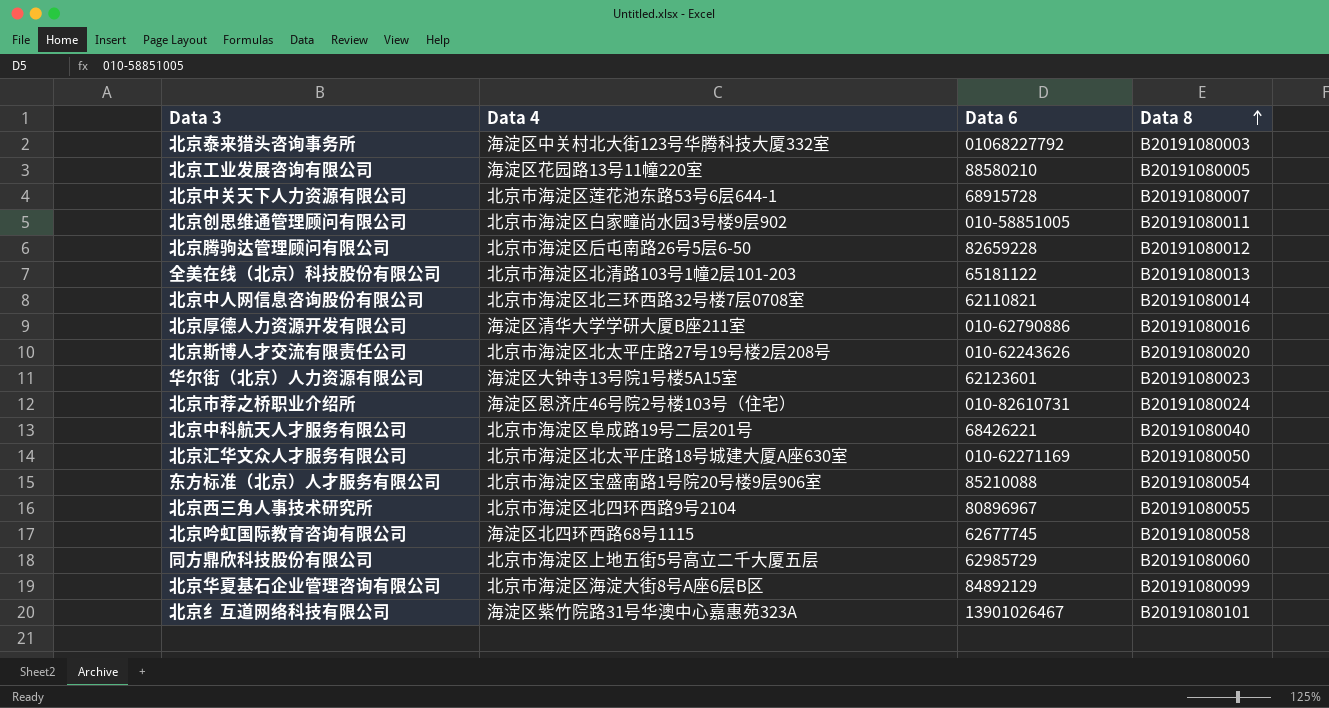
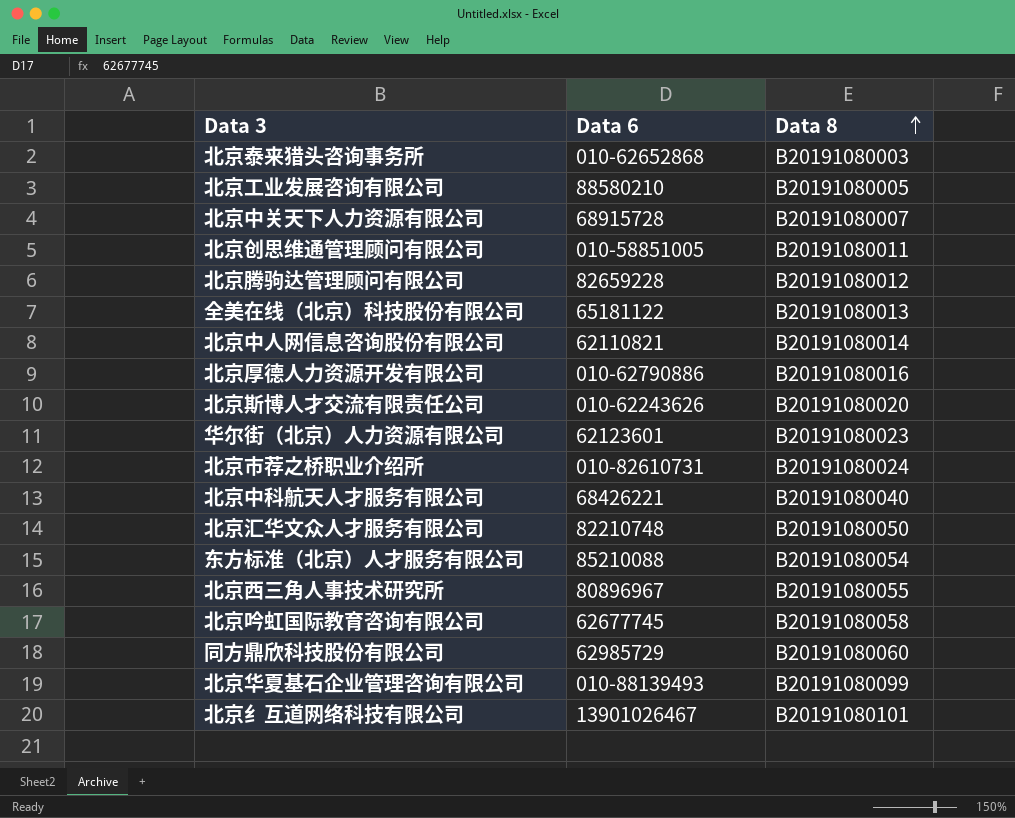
column Data 4 | position: 2 -> none
北京泰来猎头咨询事务所 | Data 6: 01068227792 -> 010-62652868
北京汇华文众人才服务有限公司 | Data 6: 010-62271169 -> 82210748
北京华夏基石企业管理咨询有限公司 | Data 6: 84892129 -> 010-88139493

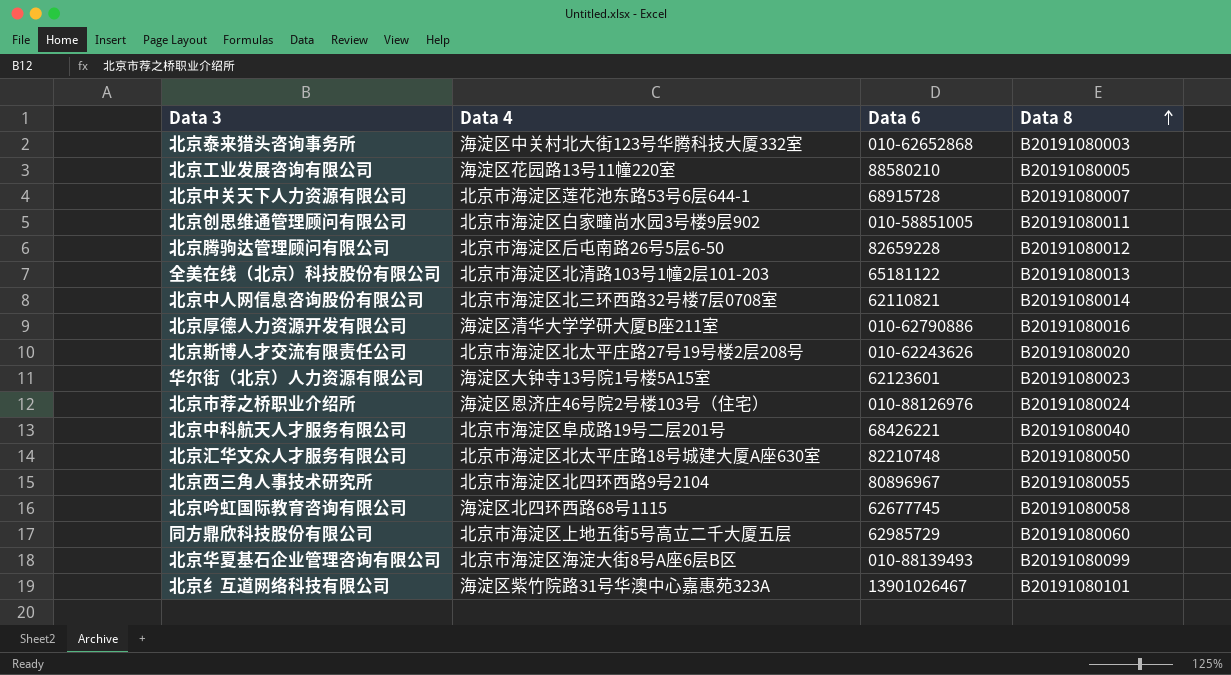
column Data 4 | position: none -> 2
row 东方标准（北京）人才服务有限公司: 85210088 | B20191080054 -> none
北京市荐之桥职业介绍所 | Data 6: 010-82610731 -> 010-88126976

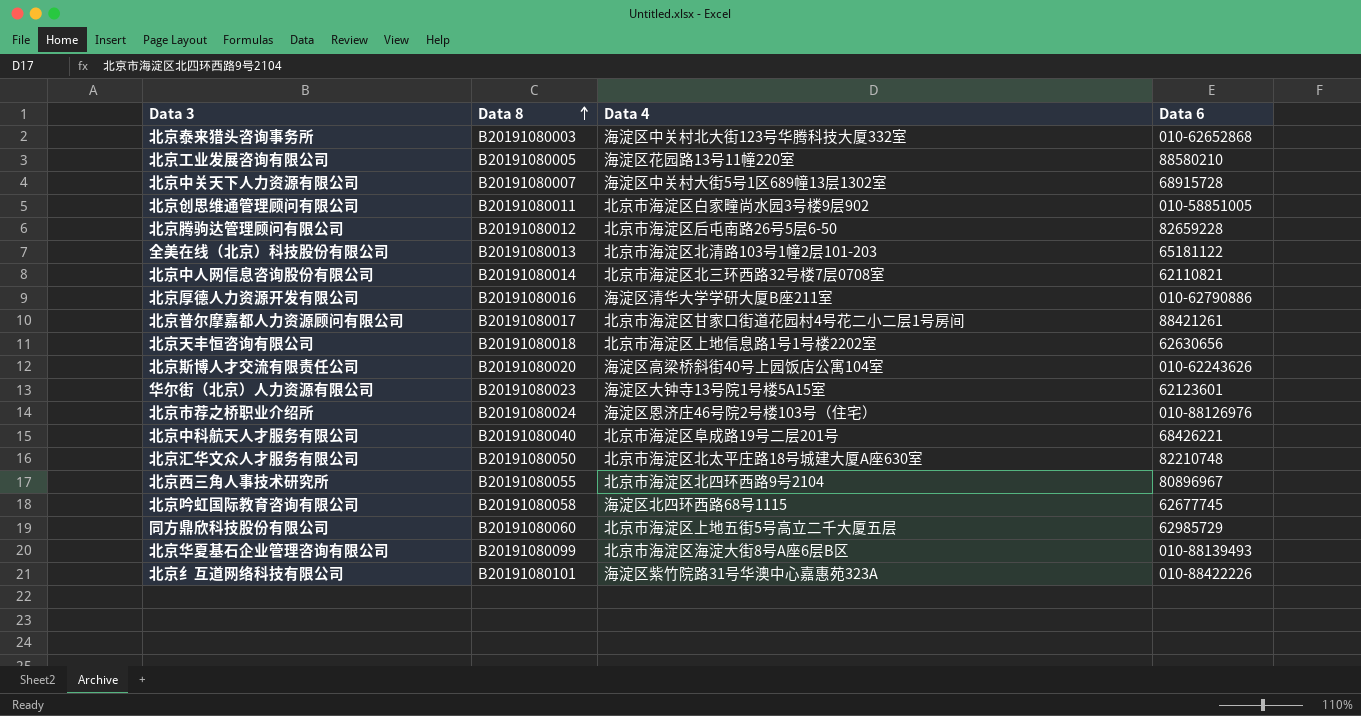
column Data 8 | position: 4 -> 2
北京中关天下人力资源有限公司 | Data 4: 北京市海淀区莲花池东路53号6层644-1 -> 海淀区中关村大街5号1区689幢13层1302室
row 北京普尔摩嘉都人力资源顾问有限公司: none -> B20191080017 | 北京市海淀区甘家口街道花园村4号花二小二层1号房间 | 88421261
row 北京天丰恒咨询有限公司: none -> B20191080018 | 北京市海淀区上地信息路1号1号楼2202室 | 62630656
北京斯博人才交流有限责任公司 | Data 4: 北京市海淀区北太平庄路27号19号楼2层208号 -> 海淀区高梁桥斜街40号上园饭店公寓104室
北京纟互道网络科技有限公司 | Data 6: 13901026467 -> 010-88422226

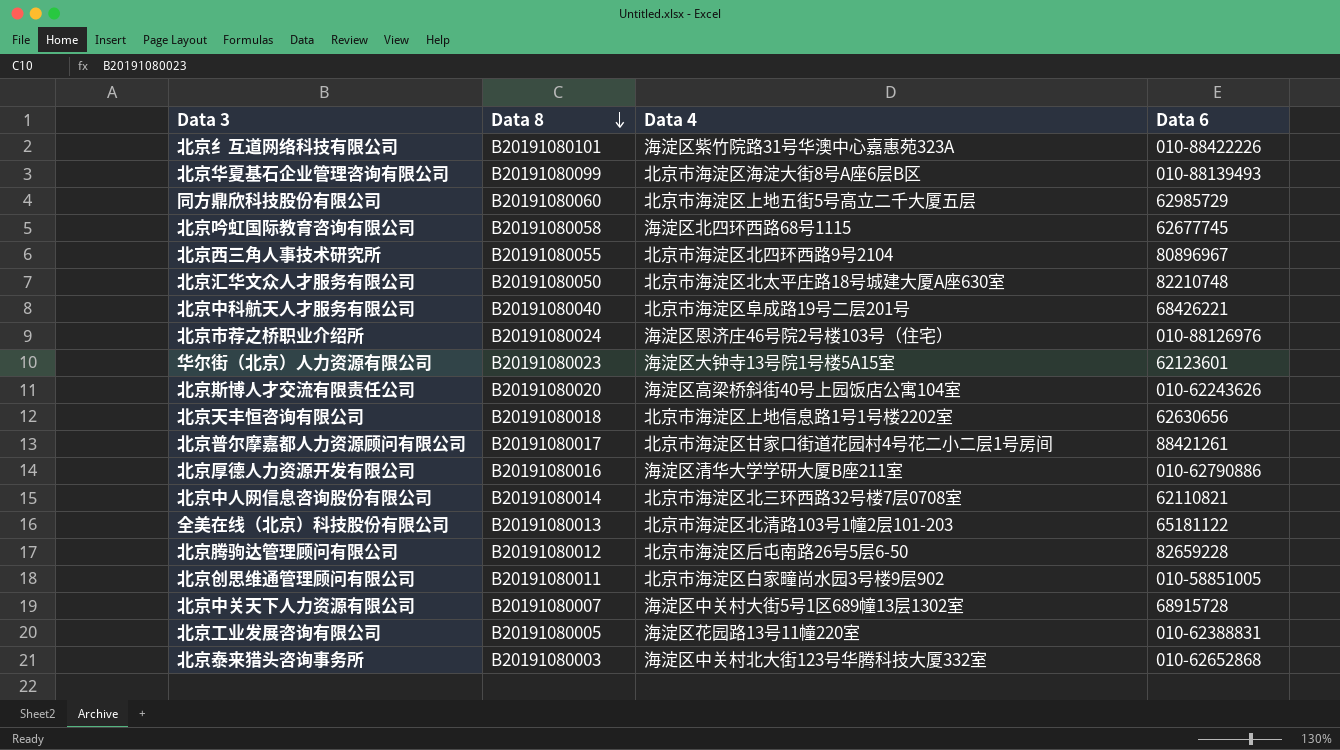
row order: Data 8 ascending -> Data 8 descending
北京工业发展咨询有限公司 | Data 6: 88580210 -> 010-62388831

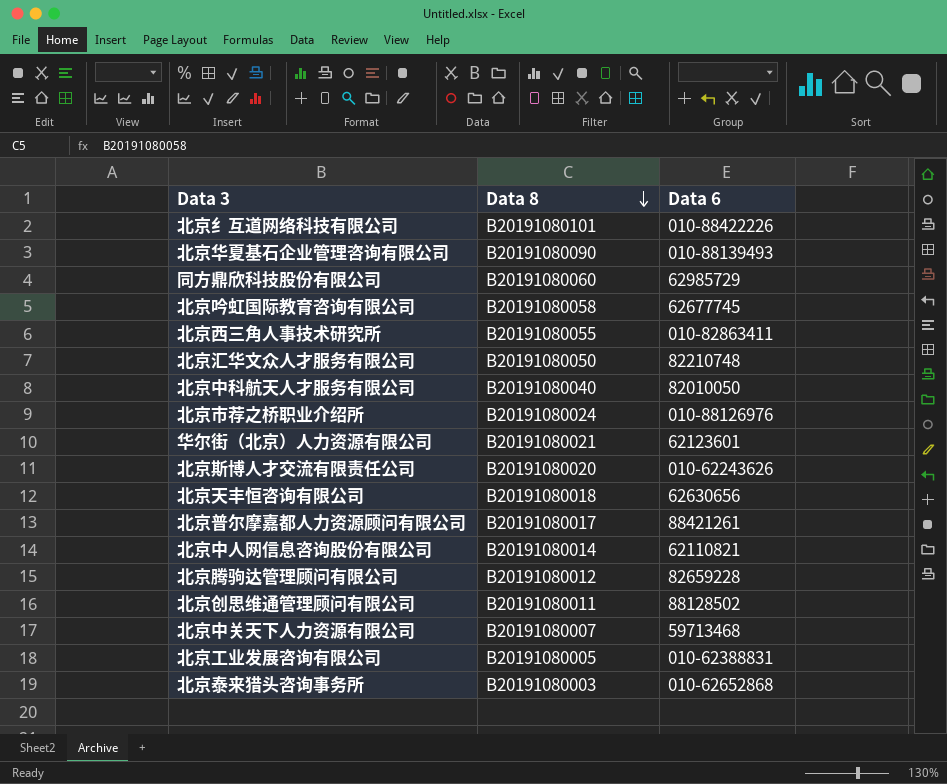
column Data 4 | position: 3 -> none
row 北京厚德人力资源开发有限公司: B20191080016 | 海淀区清华大学学研大厦B座211室 | 010-62790886 -> none
row 全美在线（北京）科技股份有限公司: B20191080013 | 北京市海淀区北清路103号1幢2层101-203 | 65181122 -> none
北京华夏基石企业管理咨询有限公司 | Data 8: B20191080099 -> B20191080090
北京西三角人事技术研究所 | Data 6: 80896967 -> 010-82863411
北京中科航天人才服务有限公司 | Data 6: 68426221 -> 82010050
华尔街（北京）人力资源有限公司 | Data 8: B20191080023 -> B20191080021
北京创思维通管理顾问有限公司 | Data 6: 010-58851005 -> 88128502
北京中关天下人力资源有限公司 | Data 6: 68915728 -> 59713468

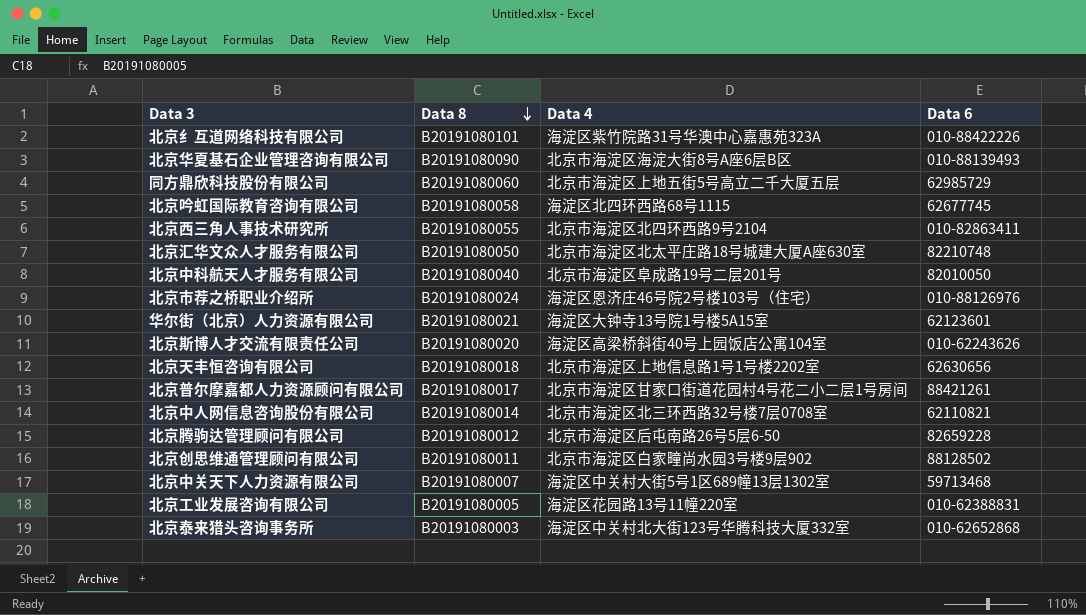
column Data 4 | position: none -> 3

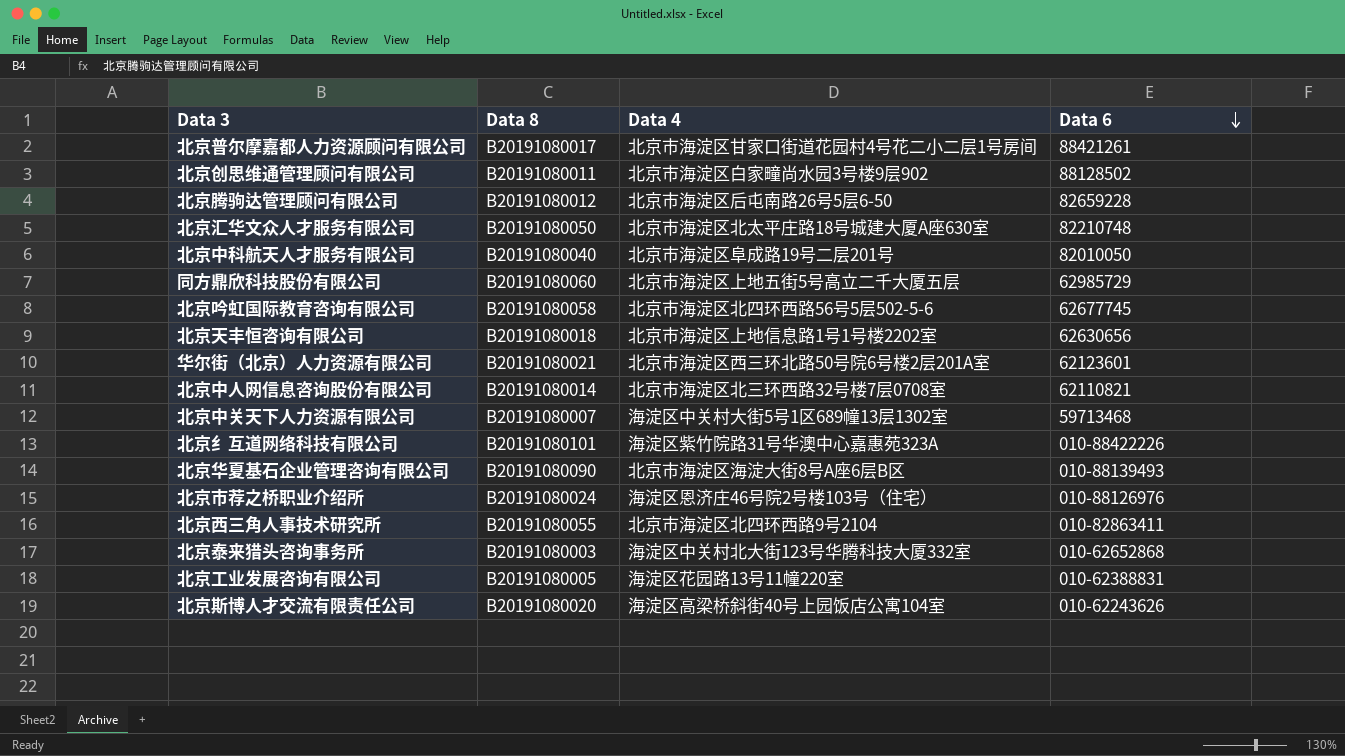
row order: Data 8 descending -> Data 6 descending
北京吟虹国际教育咨询有限公司 | Data 4: 海淀区北四环西路68号1115 -> 北京市海淀区北四环西路56号5层502-5-6
华尔街（北京）人力资源有限公司 | Data 4: 海淀区大钟寺13号院1号楼5A15室 -> 北京市海淀区西三环北路50号院6号楼2层201A室

